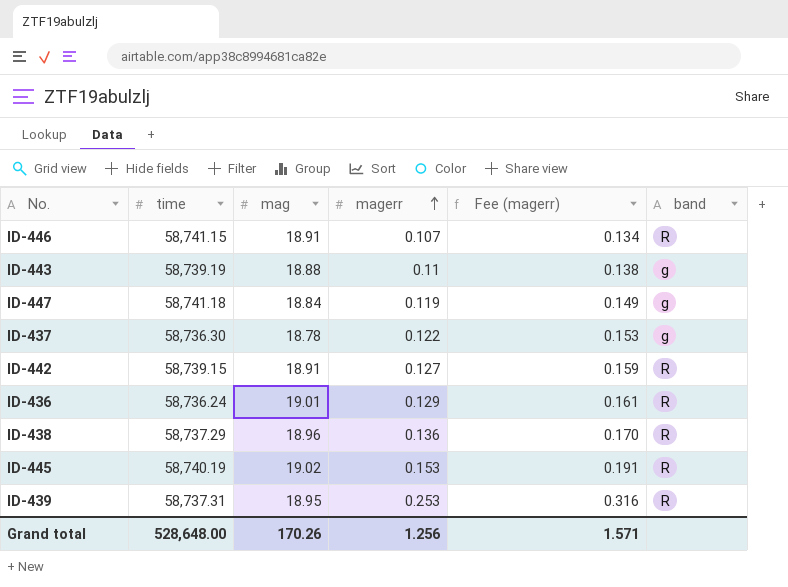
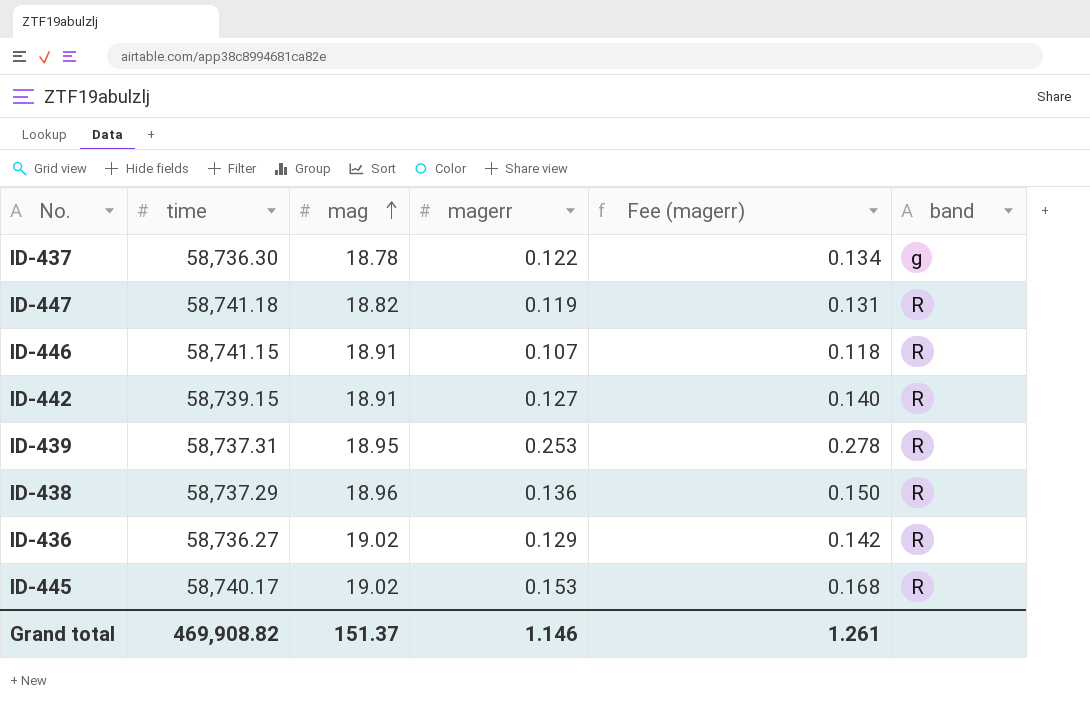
row order: magerr ascending -> mag ascending
column Fee (magerr) | formula: [magerr] * 1.25 -> [magerr] * 1.1
row ID-443: 58,739.19 | 18.88 | 0.11 | 0.138 | g -> none
ID-447 | mag: 18.84 -> 18.82
ID-447 | band: g -> R
ID-436 | time: 58,736.24 -> 58,736.27
ID-436 | mag: 19.01 -> 19.02
ID-445 | time: 58,740.19 -> 58,740.17
Grand total | time: 528,648.00 -> 469,908.82
Grand total | mag: 170.26 -> 151.37
Grand total | magerr: 1.256 -> 1.146
Grand total | Fee (magerr): 1.571 -> 1.261

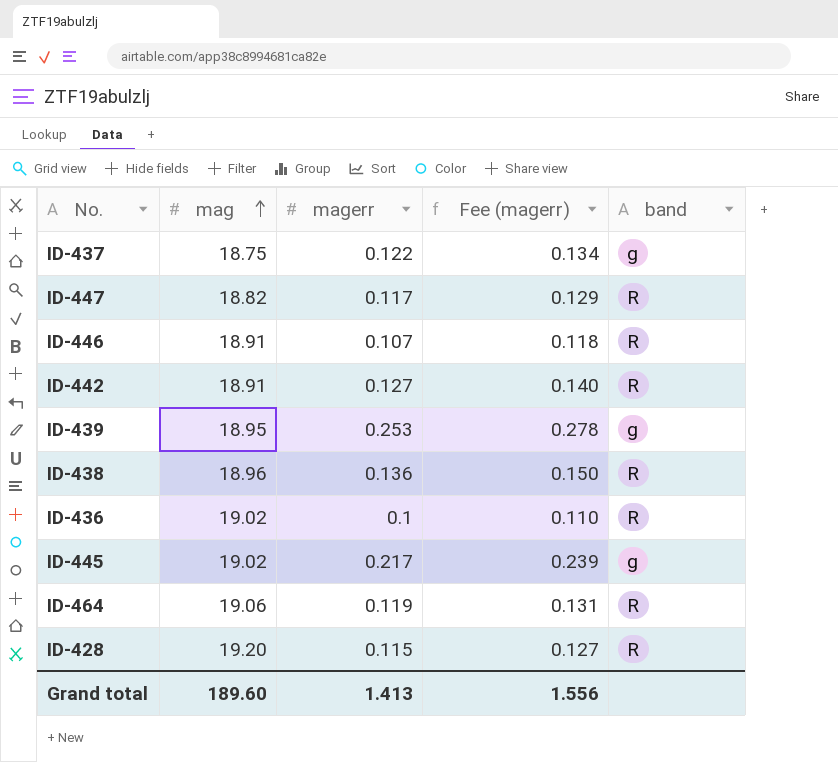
column time | position: 2 -> none
ID-437 | mag: 18.78 -> 18.75
ID-447 | magerr: 0.119 -> 0.117
ID-447 | Fee (magerr): 0.131 -> 0.129
ID-439 | band: R -> g
ID-436 | magerr: 0.129 -> 0.1
ID-436 | Fee (magerr): 0.142 -> 0.110
ID-445 | magerr: 0.153 -> 0.217
ID-445 | Fee (magerr): 0.168 -> 0.239
ID-445 | band: R -> g
row ID-464: none -> 19.06 | 0.119 | 0.131 | R
row ID-428: none -> 19.20 | 0.115 | 0.127 | R
Grand total | mag: 151.37 -> 189.60
Grand total | magerr: 1.146 -> 1.413
Grand total | Fee (magerr): 1.261 -> 1.556

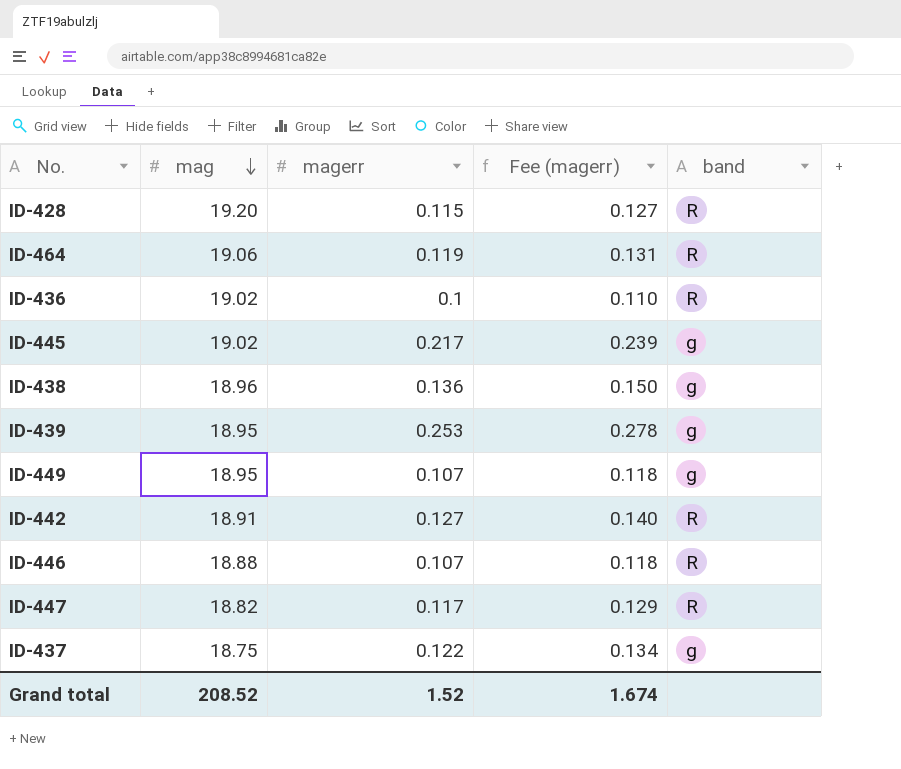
row order: mag ascending -> mag descending
ID-438 | band: R -> g
row ID-449: none -> 18.95 | 0.107 | 0.118 | g
ID-446 | mag: 18.91 -> 18.88
Grand total | mag: 189.60 -> 208.52
Grand total | magerr: 1.413 -> 1.52
Grand total | Fee (magerr): 1.556 -> 1.674

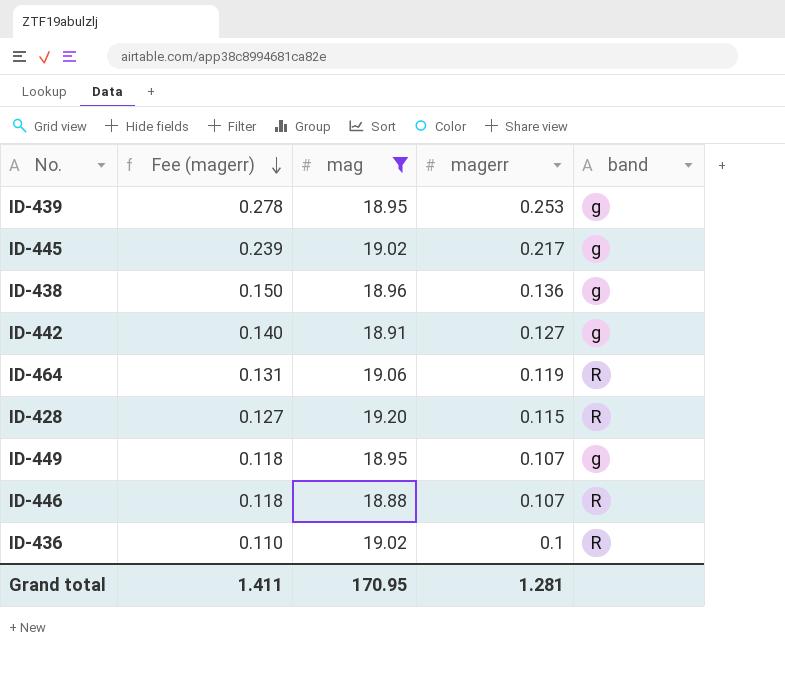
filter: none -> mag >= 18.88
row order: mag descending -> Fee (magerr) descending
column Fee (magerr) | position: 4 -> 2
ID-442 | band: R -> g
Grand total | Fee (magerr): 1.674 -> 1.411
Grand total | mag: 208.52 -> 170.95
Grand total | magerr: 1.52 -> 1.281

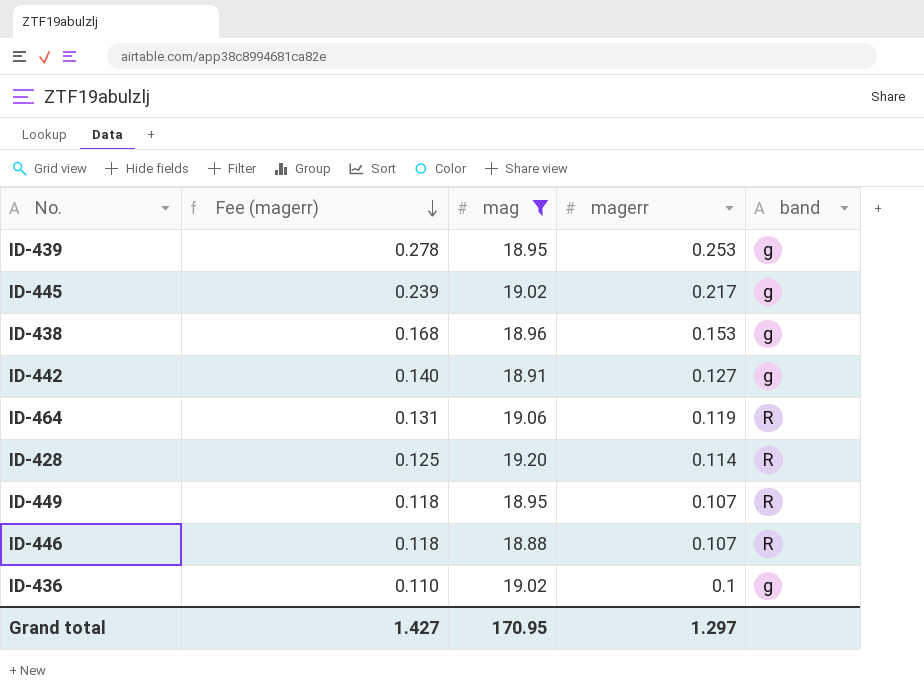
ID-438 | Fee (magerr): 0.150 -> 0.168
ID-438 | magerr: 0.136 -> 0.153
ID-428 | Fee (magerr): 0.127 -> 0.125
ID-428 | magerr: 0.115 -> 0.114
ID-449 | band: g -> R
ID-436 | band: R -> g
Grand total | Fee (magerr): 1.411 -> 1.427
Grand total | magerr: 1.281 -> 1.297

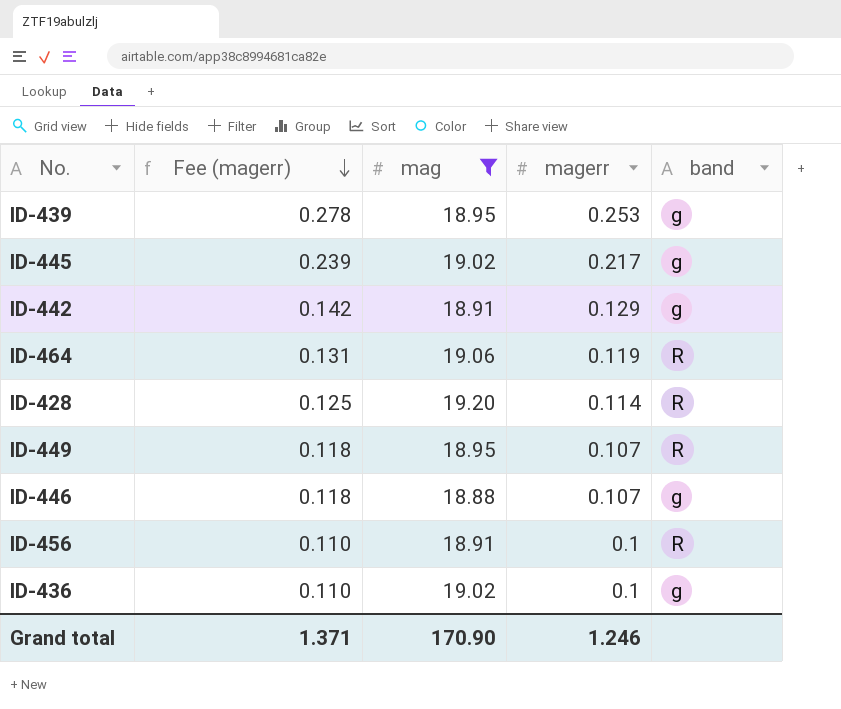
row ID-438: 0.168 | 18.96 | 0.153 | g -> none
ID-442 | Fee (magerr): 0.140 -> 0.142
ID-442 | magerr: 0.127 -> 0.129
ID-446 | band: R -> g
row ID-456: none -> 0.110 | 18.91 | 0.1 | R
Grand total | Fee (magerr): 1.427 -> 1.371
Grand total | mag: 170.95 -> 170.90
Grand total | magerr: 1.297 -> 1.246

